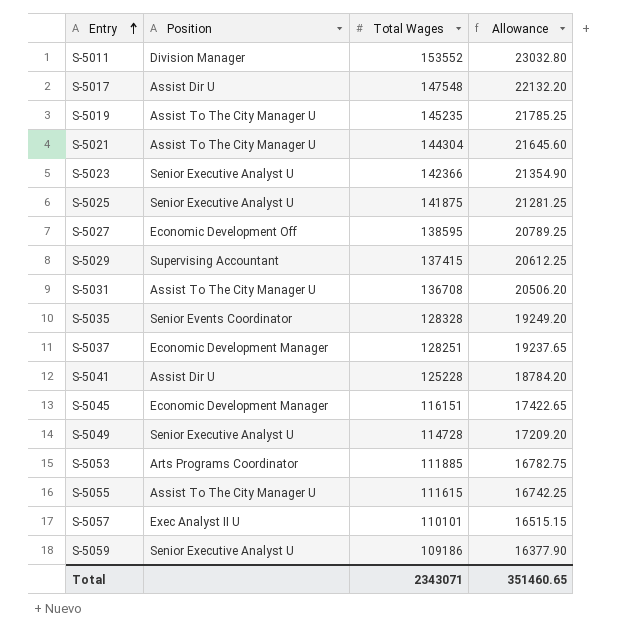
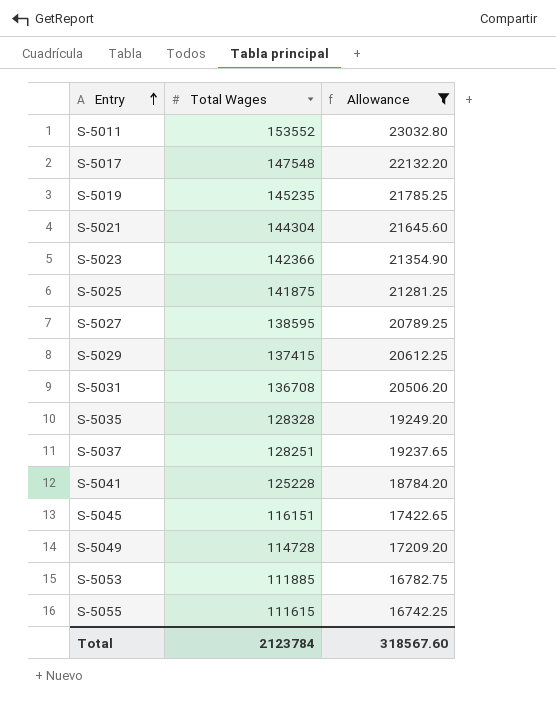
filter: none -> Allowance >= 16742.25
column Position | position: 2 -> none
Total | Total Wages: 2343071 -> 2123784
Total | Allowance: 351460.65 -> 318567.60

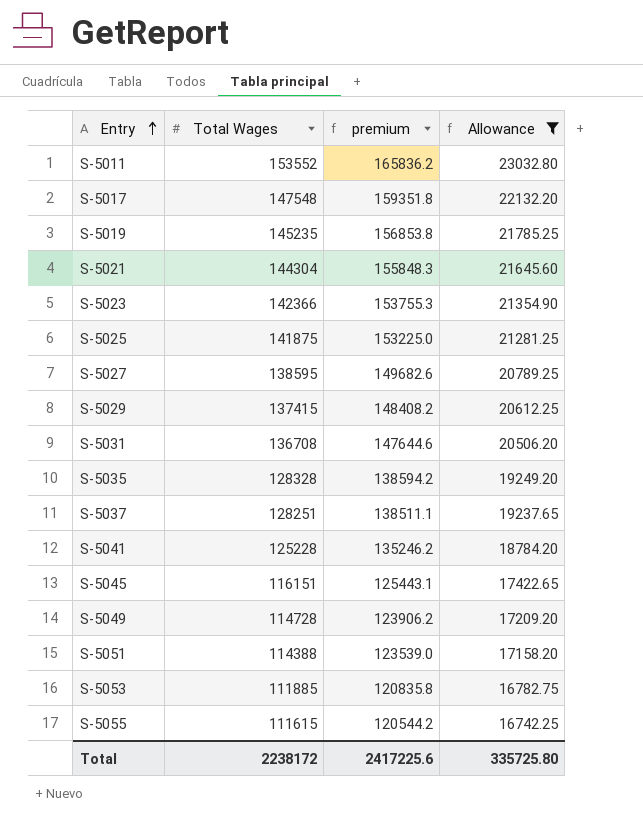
column premium | formula: none -> [Total Wages] * 1.08
row S-5051: none -> 114388 | 123539.0 | 17158.20
Total | Total Wages: 2123784 -> 2238172
Total | Allowance: 318567.60 -> 335725.80

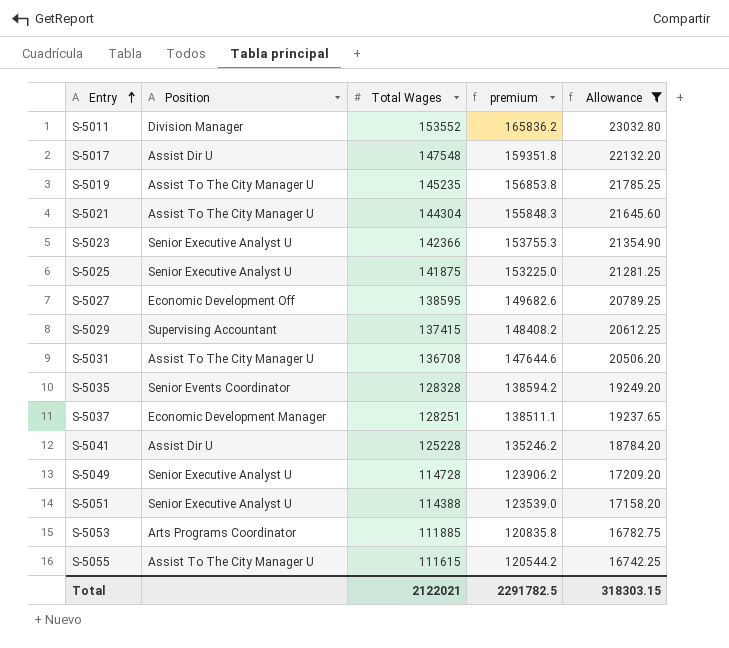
column Position | position: none -> 2
row S-5045: 116151 | 125443.1 | 17422.65 -> none
Total | Total Wages: 2238172 -> 2122021
Total | premium: 2417225.6 -> 2291782.5
Total | Allowance: 335725.80 -> 318303.15

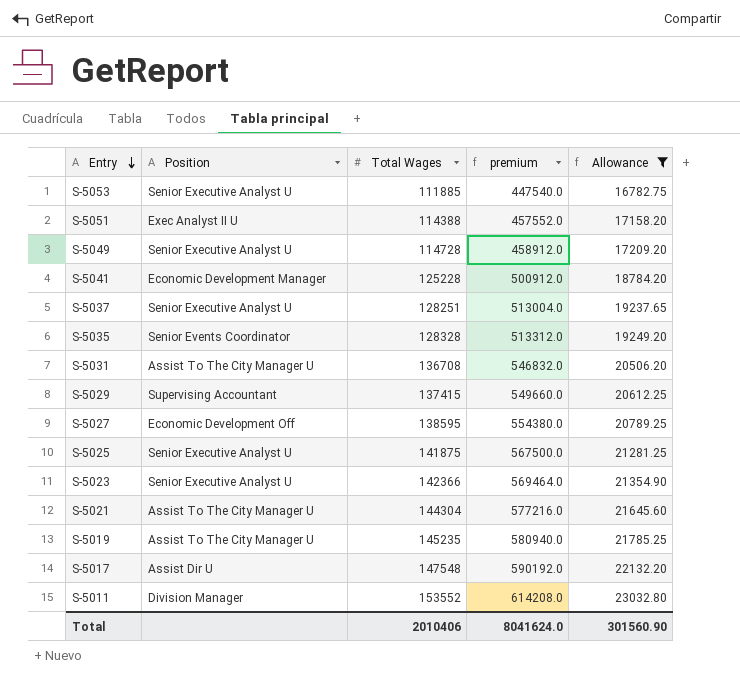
row order: Entry ascending -> Entry descending
column premium | formula: [Total Wages] * 1.08 -> [Total Wages] * 4
row S-5055: Assist To The City Manager U | 111615 | 120544.2 | 16742.25 -> none
S-5053 | Position: Arts Programs Coordinator -> Senior Executive Analyst U
S-5051 | Position: Senior Executive Analyst U -> Exec Analyst II U
S-5041 | Position: Assist Dir U -> Economic Development Manager
S-5037 | Position: Economic Development Manager -> Senior Executive Analyst U
Total | Total Wages: 2122021 -> 2010406
Total | premium: 2291782.5 -> 8041624.0
Total | Allowance: 318303.15 -> 301560.90

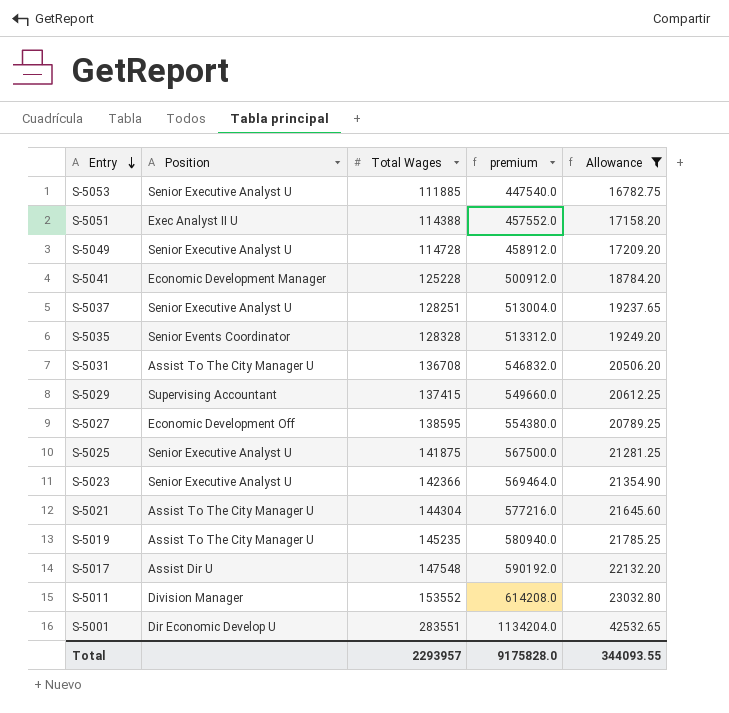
row S-5001: none -> Dir Economic Develop U | 283551 | 1134204.0 | 42532.65
Total | Total Wages: 2010406 -> 2293957
Total | premium: 8041624.0 -> 9175828.0
Total | Allowance: 301560.90 -> 344093.55

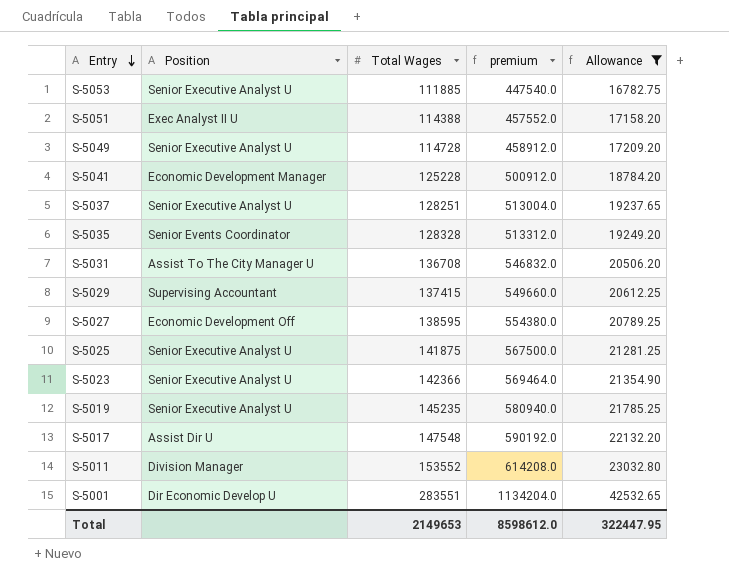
row S-5021: Assist To The City Manager U | 144304 | 577216.0 | 21645.60 -> none
S-5019 | Position: Assist To The City Manager U -> Senior Executive Analyst U
Total | Total Wages: 2293957 -> 2149653
Total | premium: 9175828.0 -> 8598612.0
Total | Allowance: 344093.55 -> 322447.95

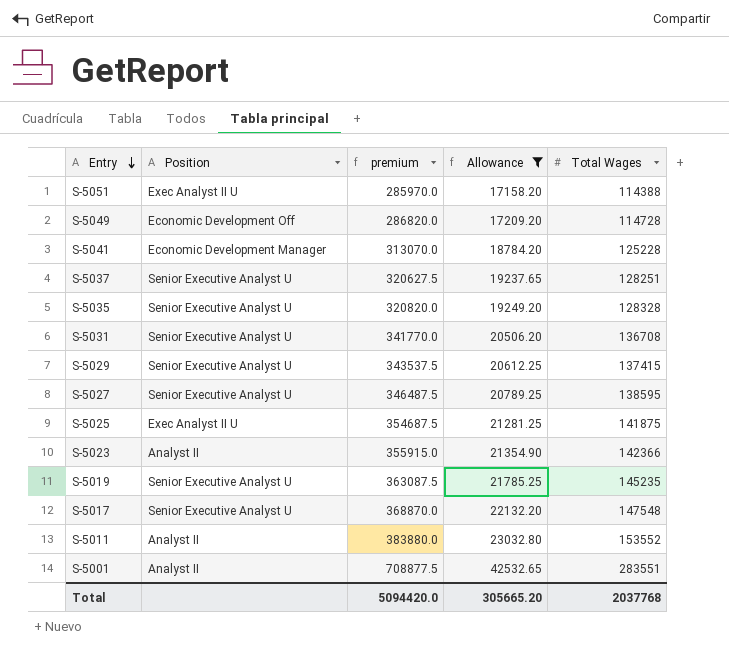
column premium | formula: [Total Wages] * 4 -> [Total Wages] * 2.5
column Total Wages | position: 3 -> 5
row S-5053: Senior Executive Analyst U | 111885 | 447540.0 | 16782.75 -> none
S-5049 | Position: Senior Executive Analyst U -> Economic Development Off
S-5035 | Position: Senior Events Coordinator -> Senior Executive Analyst U
S-5031 | Position: Assist To The City Manager U -> Senior Executive Analyst U
S-5029 | Position: Supervising Accountant -> Senior Executive Analyst U
S-5027 | Position: Economic Development Off -> Senior Executive Analyst U
S-5025 | Position: Senior Executive Analyst U -> Exec Analyst II U
S-5023 | Position: Senior Executive Analyst U -> Analyst II
S-5017 | Position: Assist Dir U -> Senior Executive Analyst U
S-5011 | Position: Division Manager -> Analyst II
S-5001 | Position: Dir Economic Develop U -> Analyst II
Total | premium: 8598612.0 -> 5094420.0
Total | Allowance: 322447.95 -> 305665.20
Total | Total Wages: 2149653 -> 2037768

